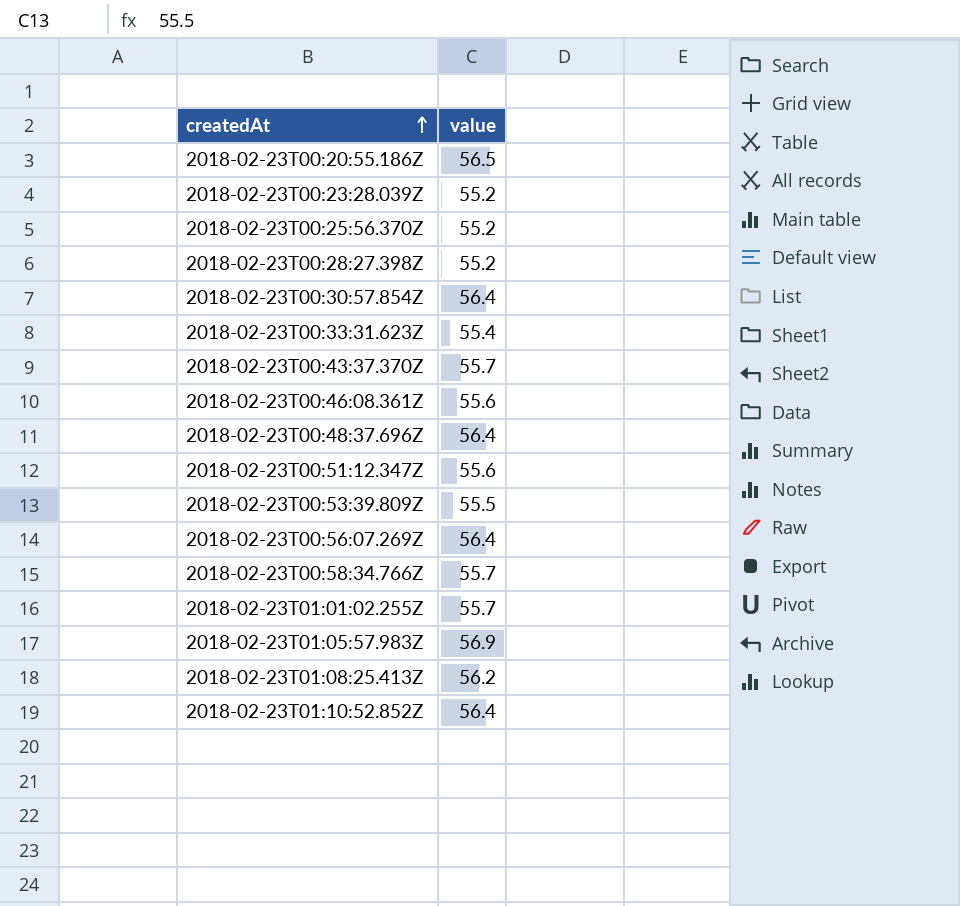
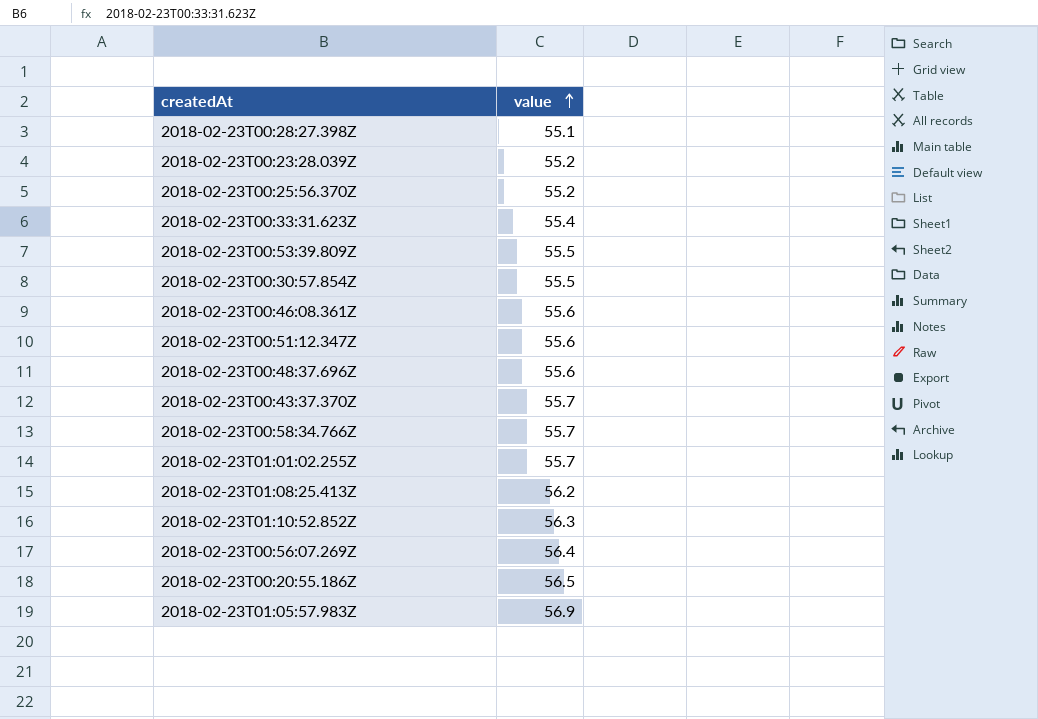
row order: createdAt ascending -> value ascending
2018-02-23T00:28:27.398Z | value: 55.2 -> 55.1
2018-02-23T00:30:57.854Z | value: 56.4 -> 55.5
2018-02-23T00:48:37.696Z | value: 56.4 -> 55.6
2018-02-23T01:10:52.852Z | value: 56.4 -> 56.3

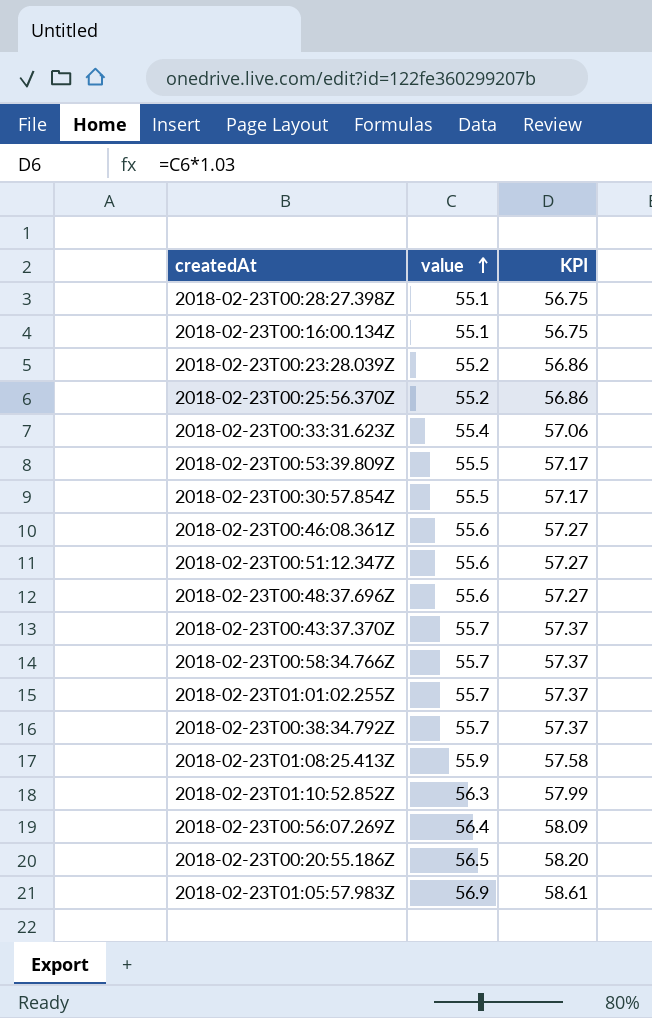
column KPI | formula: none -> [value] * 1.03
row 2018-02-23T00:16:00.134Z: none -> 55.1 | 56.75
row 2018-02-23T00:38:34.792Z: none -> 55.7 | 57.37
2018-02-23T01:08:25.413Z | value: 56.2 -> 55.9

